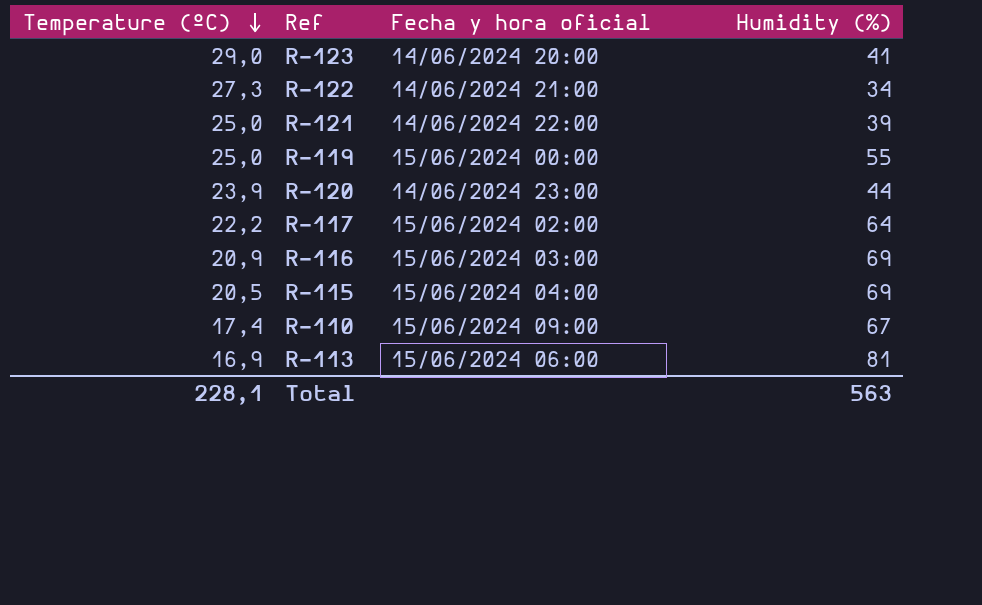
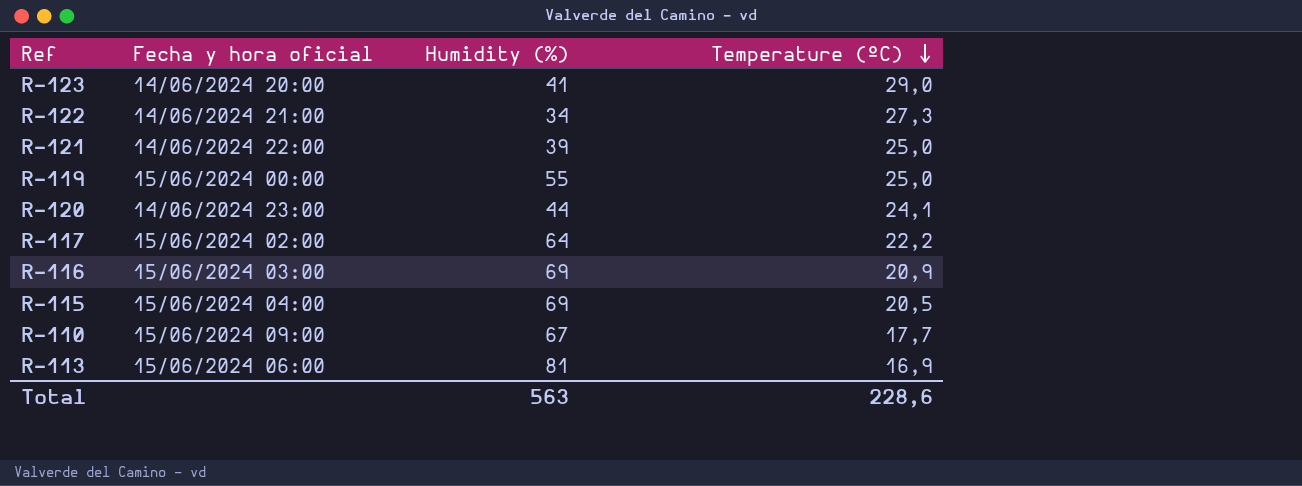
column Temperature (ºC) | position: 1 -> 4
R-120 | Temperature (ºC): 23,9 -> 24,1
R-110 | Temperature (ºC): 17,4 -> 17,7
Total | Temperature (ºC): 228,1 -> 228,6

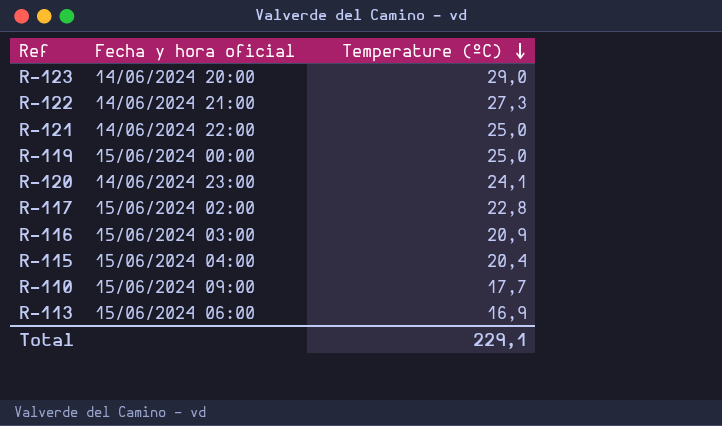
column Humidity (%) | position: 3 -> none
R-117 | Temperature (ºC): 22,2 -> 22,8
R-115 | Temperature (ºC): 20,5 -> 20,4
Total | Temperature (ºC): 228,6 -> 229,1

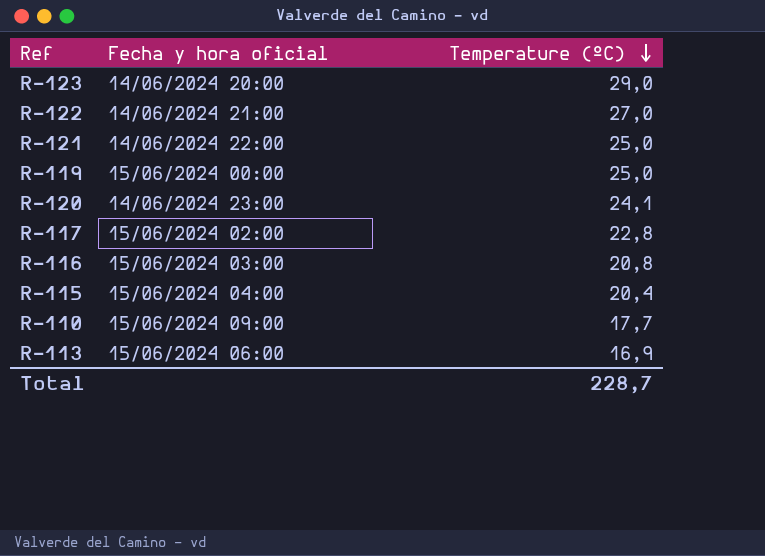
R-122 | Temperature (ºC): 27,3 -> 27,0
R-116 | Temperature (ºC): 20,9 -> 20,8
Total | Temperature (ºC): 229,1 -> 228,7

